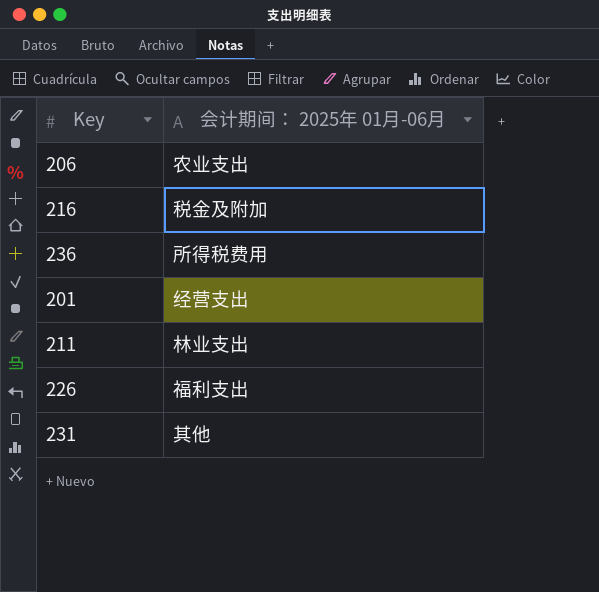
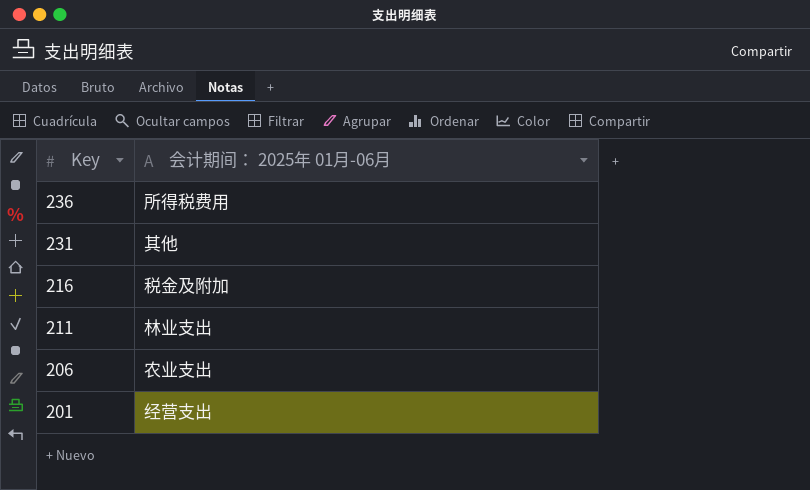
row order: none -> Key descending
row 226: 福利支出 -> none

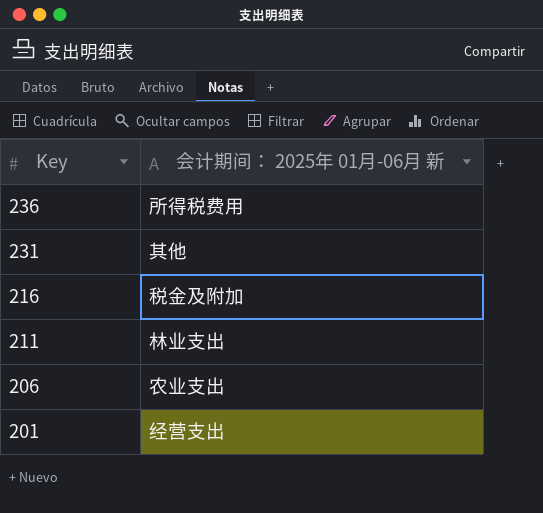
column name: 会计期间： 2025年 01月-06月 -> 会计期间： 2025年 01月-06月 新

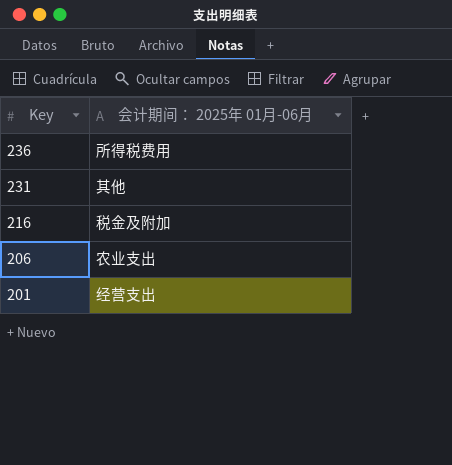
column name: 会计期间： 2025年 01月-06月 新 -> 会计期间： 2025年 01月-06月
row 211: 林业支出 -> none

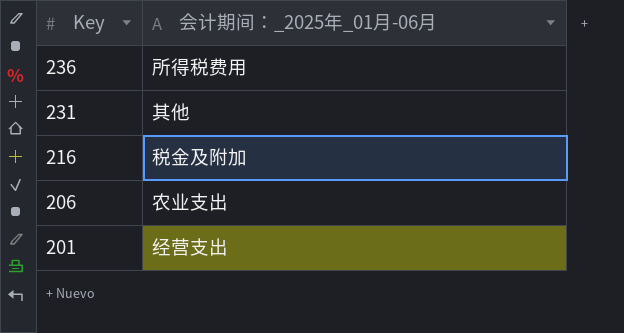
column name: 会计期间： 2025年 01月-06月 -> 会计期间：_2025年_01月-06月

